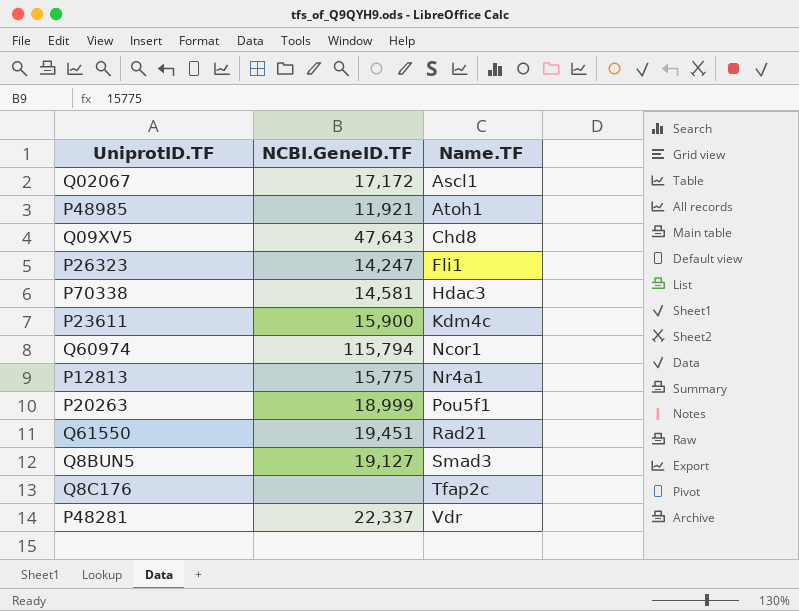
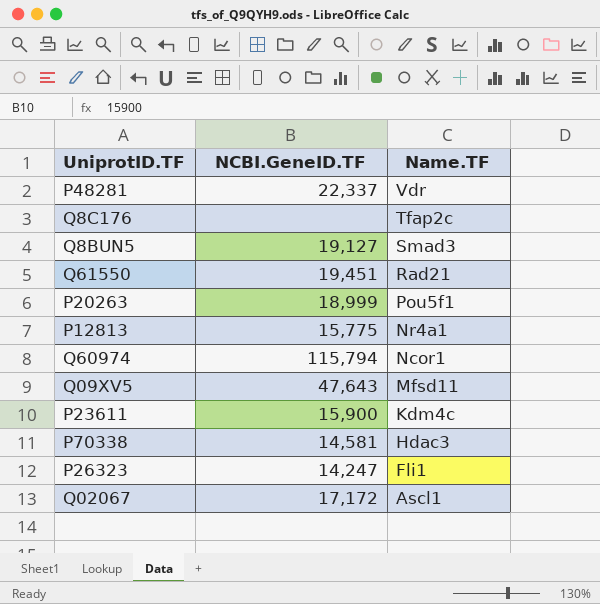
row order: Name.TF ascending -> Name.TF descending
row P48985: 11,921 | Atoh1 -> none
Q09XV5 | Name.TF: Chd8 -> Mfsd11

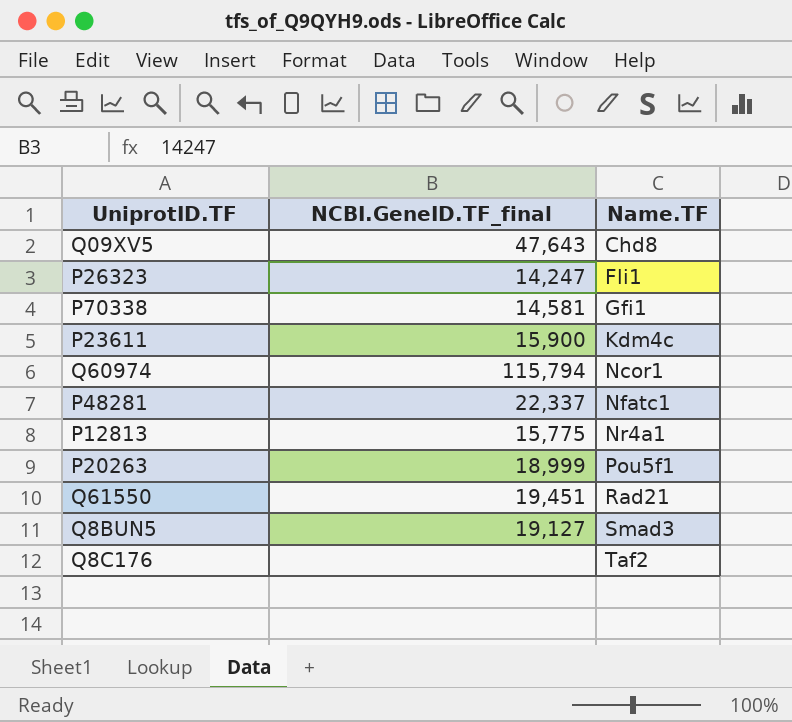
row order: Name.TF descending -> Name.TF ascending
column name: NCBI.GeneID.TF -> NCBI.GeneID.TF_final
row Q02067: 17,172 | Ascl1 -> none
Q09XV5 | Name.TF: Mfsd11 -> Chd8
P70338 | Name.TF: Hdac3 -> Gfi1
P48281 | Name.TF: Vdr -> Nfatc1
Q8C176 | Name.TF: Tfap2c -> Taf2

